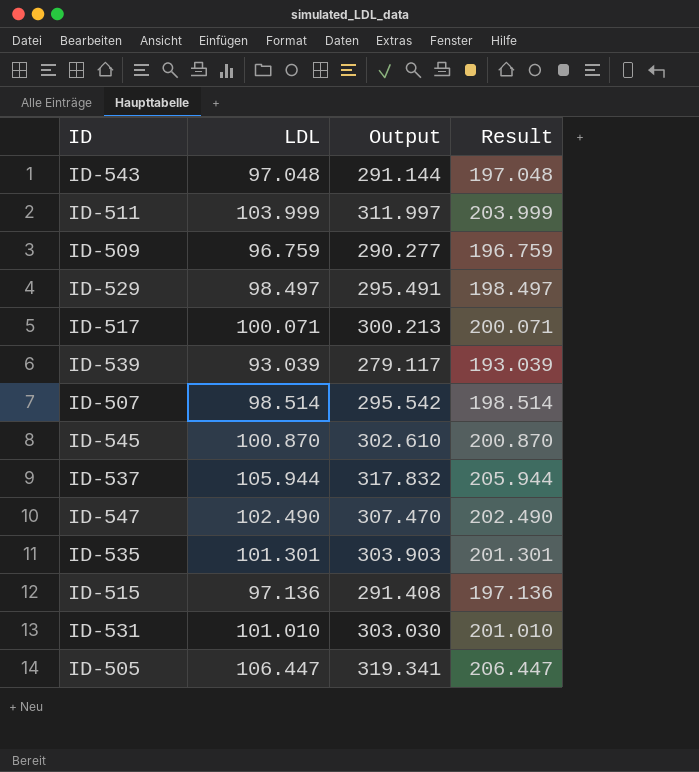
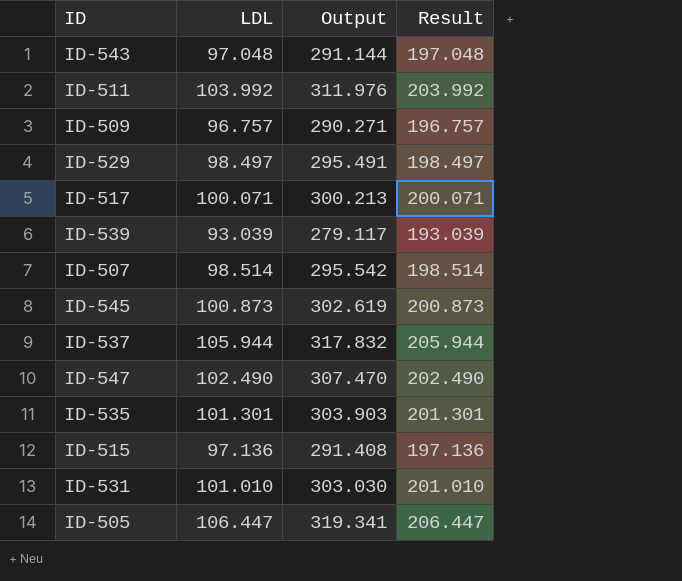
ID-511 | LDL: 103.999 -> 103.992
ID-511 | Output: 311.997 -> 311.976
ID-511 | Result: 203.999 -> 203.992
ID-509 | LDL: 96.759 -> 96.757
ID-509 | Output: 290.277 -> 290.271
ID-509 | Result: 196.759 -> 196.757
ID-545 | LDL: 100.870 -> 100.873
ID-545 | Output: 302.610 -> 302.619
ID-545 | Result: 200.870 -> 200.873

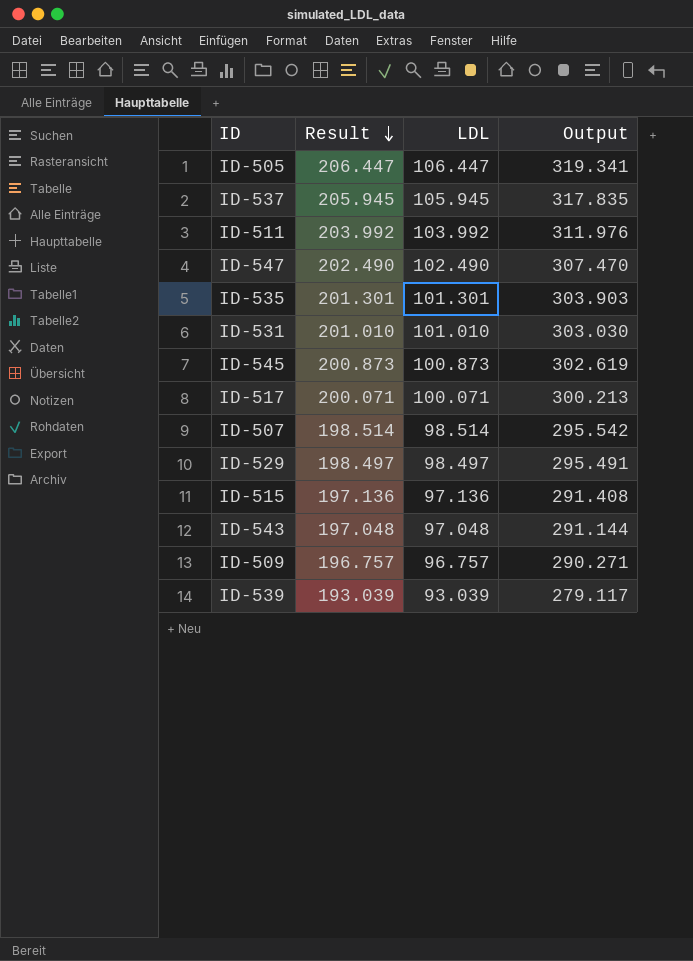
row order: none -> Result descending
column Result | position: 4 -> 2
ID-537 | Result: 205.944 -> 205.945
ID-537 | LDL: 105.944 -> 105.945
ID-537 | Output: 317.832 -> 317.835

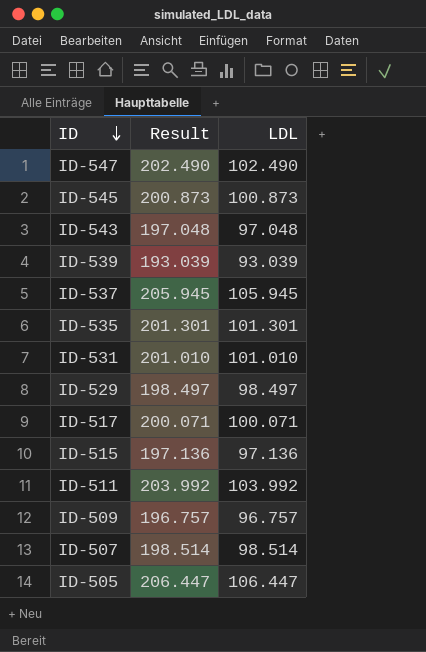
row order: Result descending -> ID descending
column Output | formula: [LDL] * 3 -> none

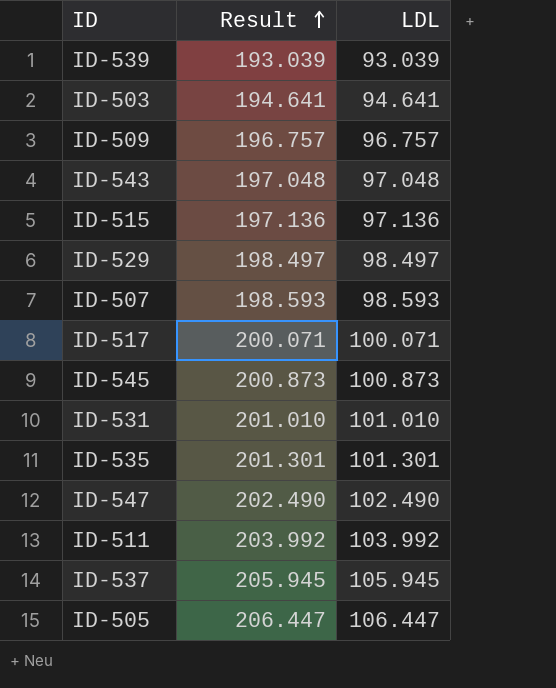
row order: ID descending -> Result ascending
row ID-503: none -> 194.641 | 94.641
ID-507 | Result: 198.514 -> 198.593
ID-507 | LDL: 98.514 -> 98.593

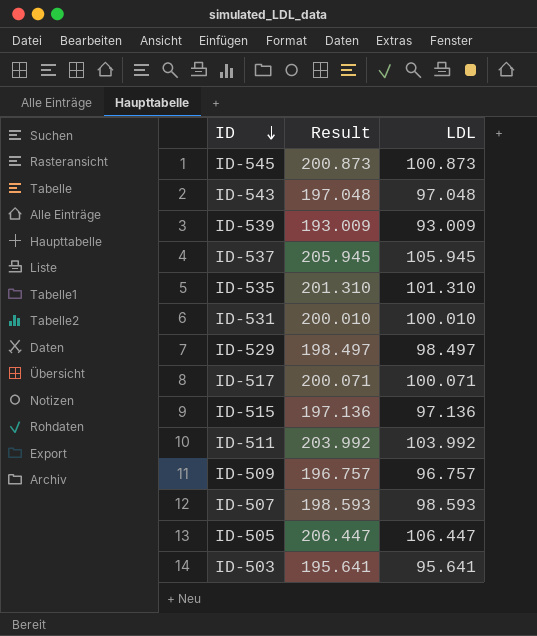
row order: Result ascending -> ID descending
row ID-547: 202.490 | 102.490 -> none
ID-539 | Result: 193.039 -> 193.009
ID-539 | LDL: 93.039 -> 93.009
ID-535 | Result: 201.301 -> 201.310
ID-535 | LDL: 101.301 -> 101.310
ID-531 | Result: 201.010 -> 200.010
ID-531 | LDL: 101.010 -> 100.010
ID-503 | Result: 194.641 -> 195.641
ID-503 | LDL: 94.641 -> 95.641

